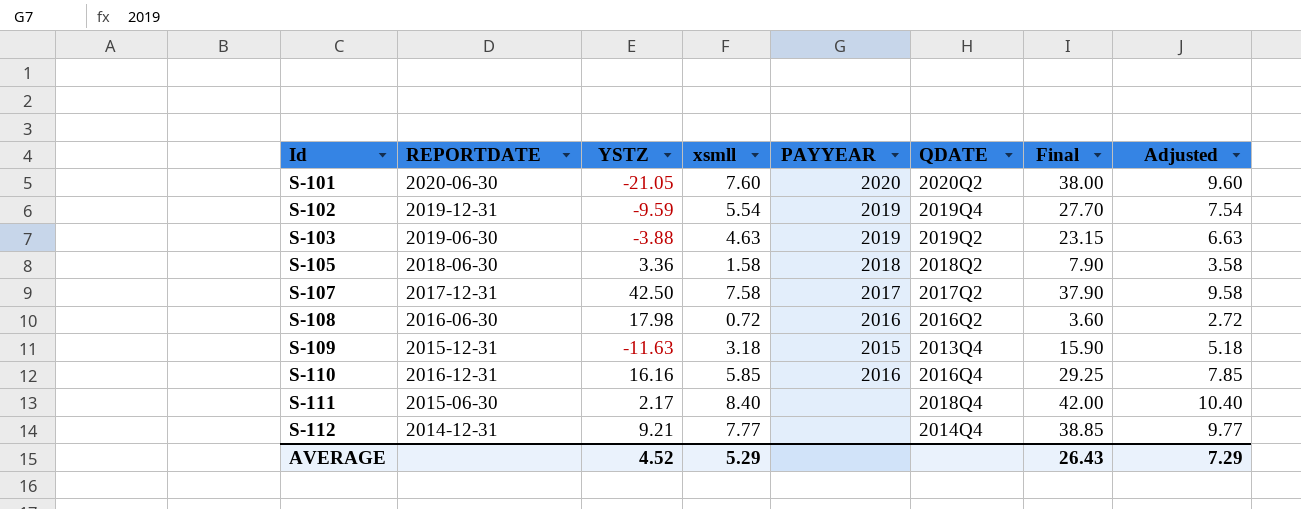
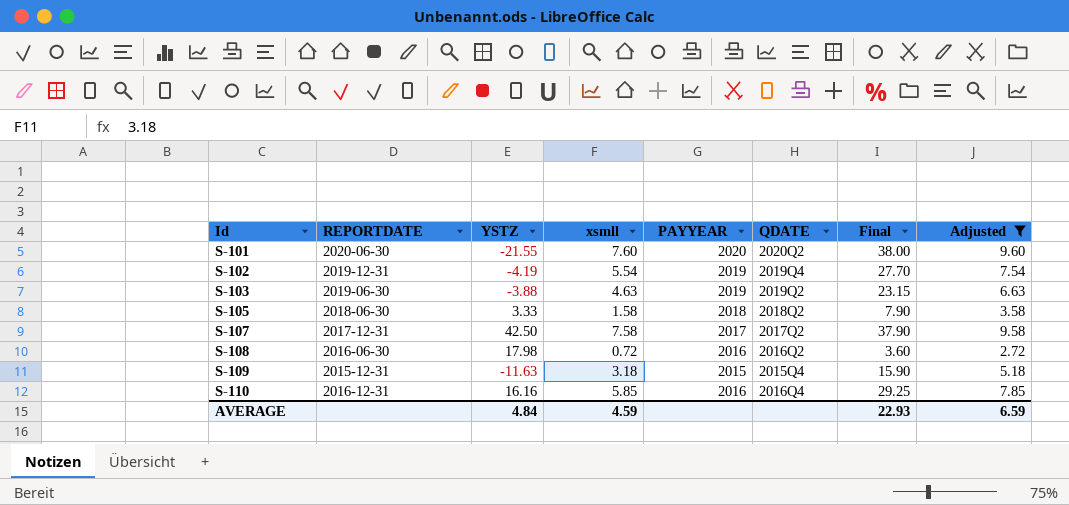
filter: none -> Adjusted <= 9.60
S-101 | YSTZ: -21.05 -> -21.55
S-102 | YSTZ: -9.59 -> -4.19
S-105 | YSTZ: 3.36 -> 3.33
S-109 | QDATE: 2013Q4 -> 2015Q4
AVERAGE | YSTZ: 4.52 -> 4.84
AVERAGE | xsmll: 5.29 -> 4.59
AVERAGE | Final: 26.43 -> 22.93
AVERAGE | Adjusted: 7.29 -> 6.59

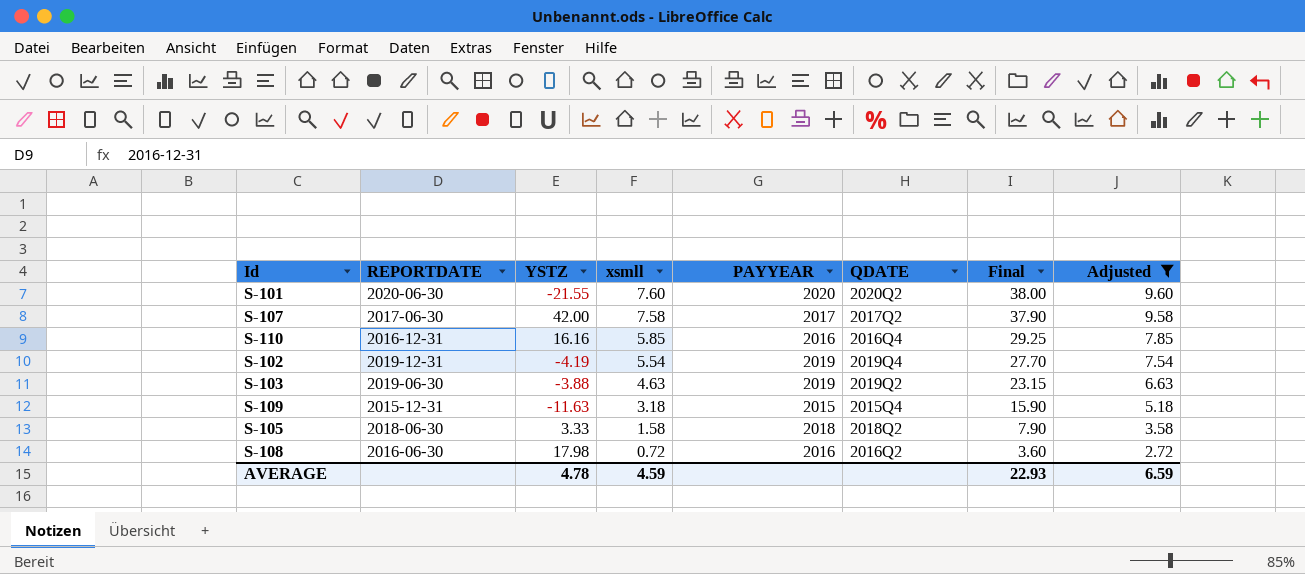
row order: Id ascending -> xsmll descending
S-107 | REPORTDATE: 2017-12-31 -> 2017-06-30
S-107 | YSTZ: 42.50 -> 42.00
AVERAGE | YSTZ: 4.84 -> 4.78

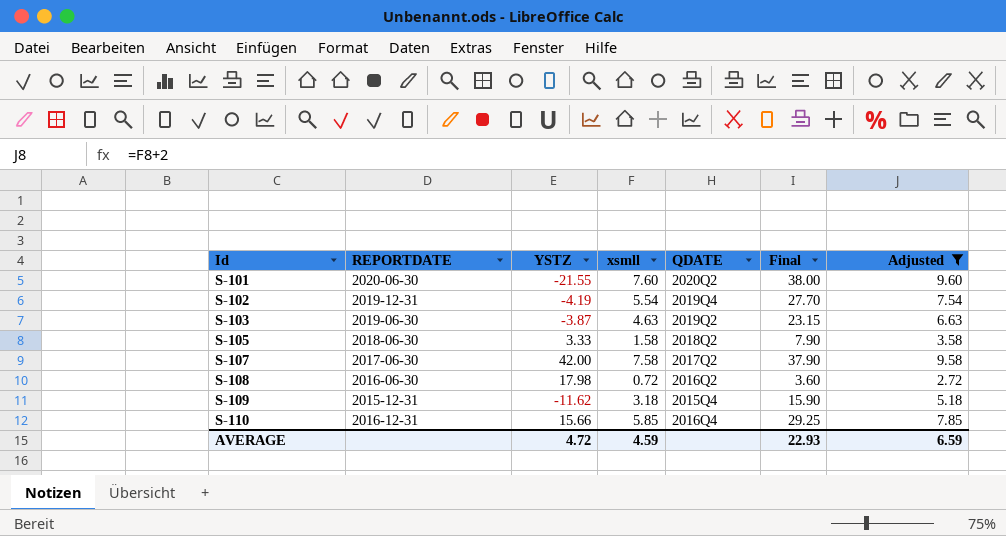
row order: xsmll descending -> Id ascending
column PAYYEAR | position: 5 -> none
S-103 | YSTZ: -3.88 -> -3.87
S-109 | YSTZ: -11.63 -> -11.62
S-110 | YSTZ: 16.16 -> 15.66
AVERAGE | YSTZ: 4.78 -> 4.72

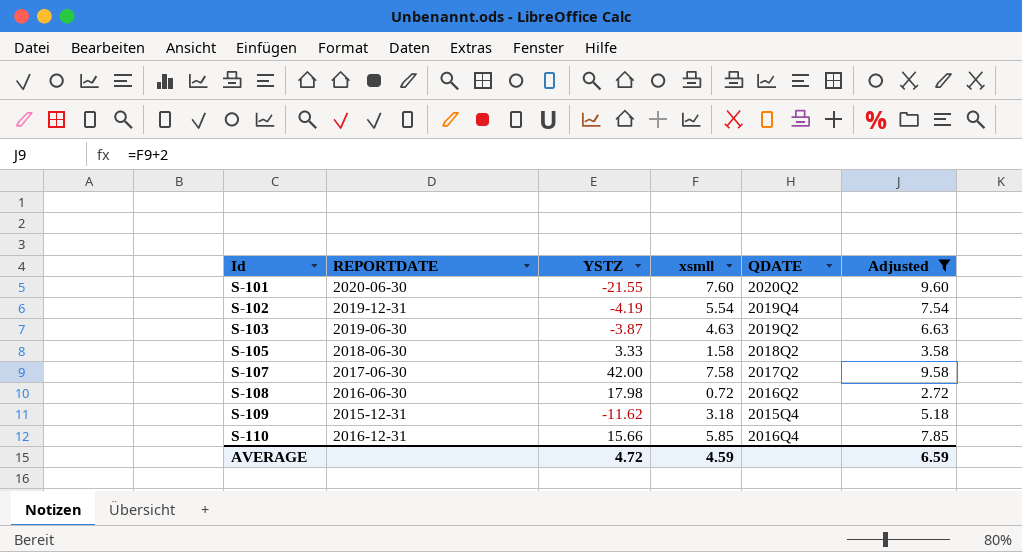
column Final | formula: [xsmll] * 5 -> none

